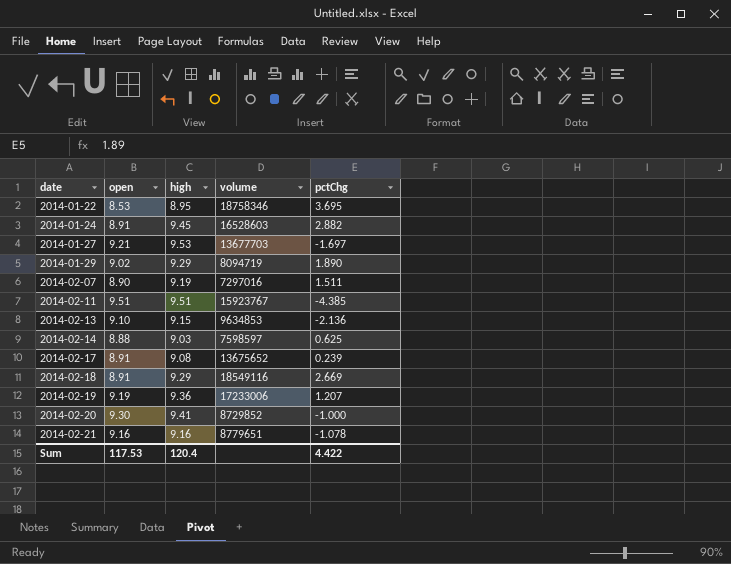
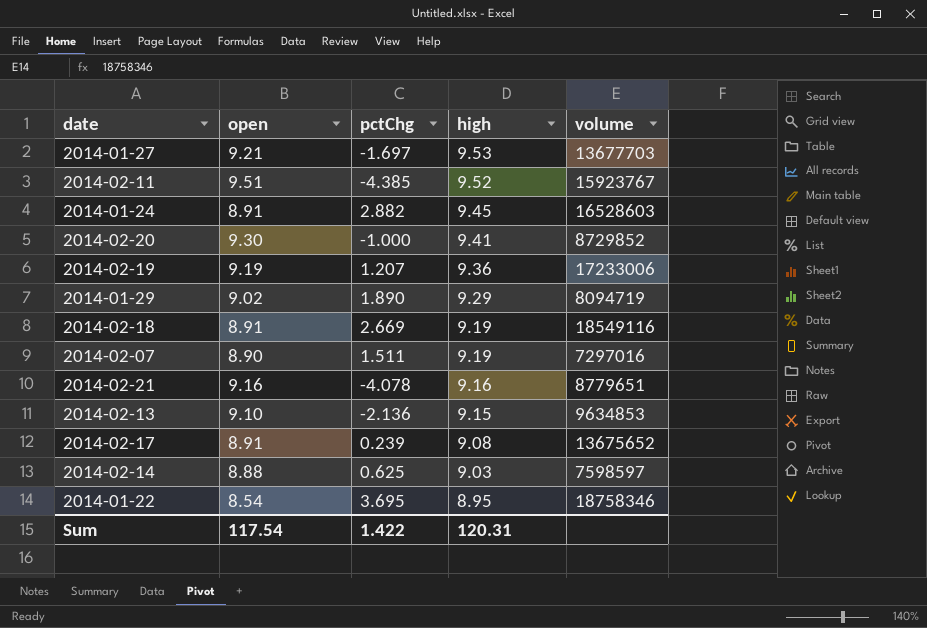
row order: date ascending -> high descending
column pctChg | position: 5 -> 3
2014-02-11 | high: 9.51 -> 9.52
2014-02-18 | high: 9.29 -> 9.19
2014-02-21 | pctChg: -1.078 -> -4.078
2014-01-22 | open: 8.53 -> 8.54
Sum | open: 117.53 -> 117.54
Sum | pctChg: 4.422 -> 1.422
Sum | high: 120.4 -> 120.31

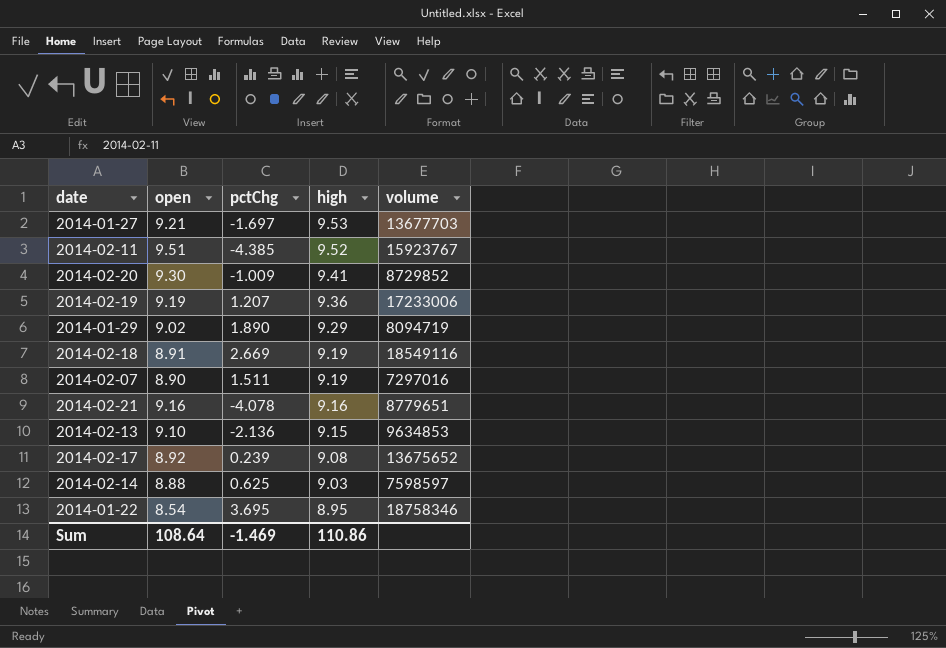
row 2014-01-24: 8.91 | 2.882 | 9.45 | 16528603 -> none
2014-02-20 | pctChg: -1.000 -> -1.009
2014-02-17 | open: 8.91 -> 8.92
Sum | open: 117.54 -> 108.64
Sum | pctChg: 1.422 -> -1.469
Sum | high: 120.31 -> 110.86

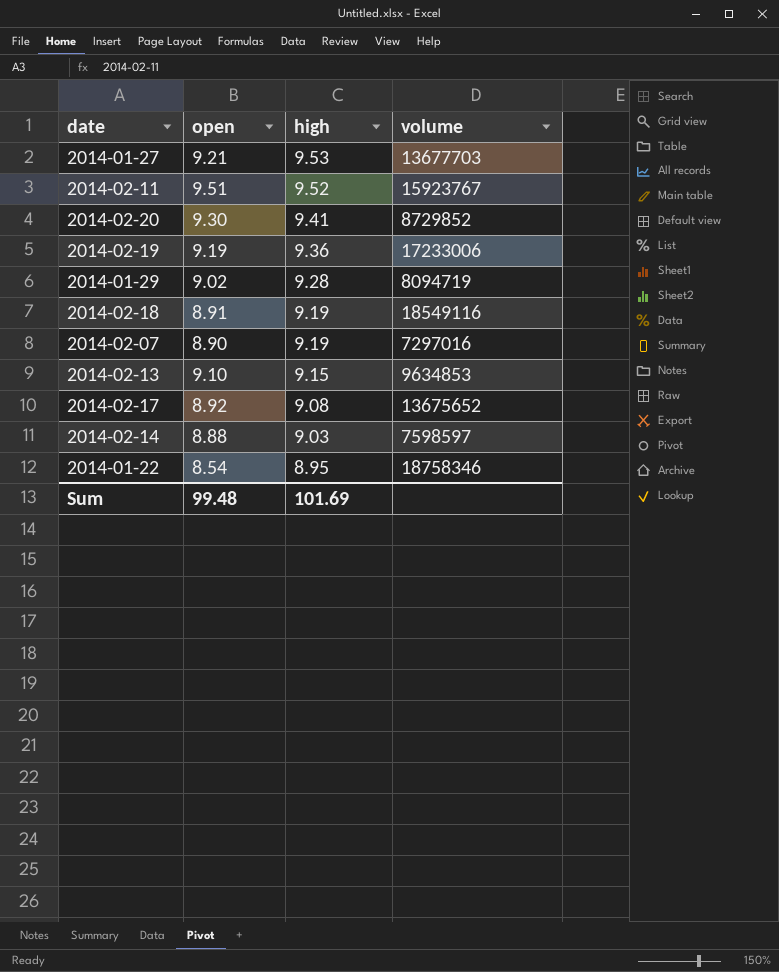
column pctChg | position: 3 -> none
row 2014-02-21: 9.16 | -4.078 | 9.16 | 8779651 -> none
2014-01-29 | high: 9.29 -> 9.28
Sum | open: 108.64 -> 99.48
Sum | high: 110.86 -> 101.69

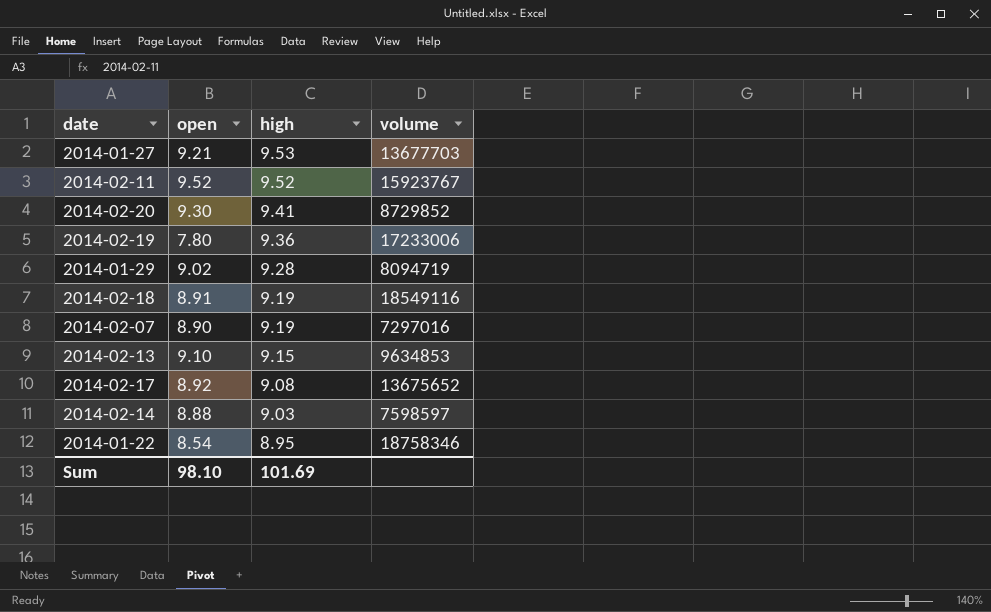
2014-02-11 | open: 9.51 -> 9.52
2014-02-19 | open: 9.19 -> 7.80
Sum | open: 99.48 -> 98.10

